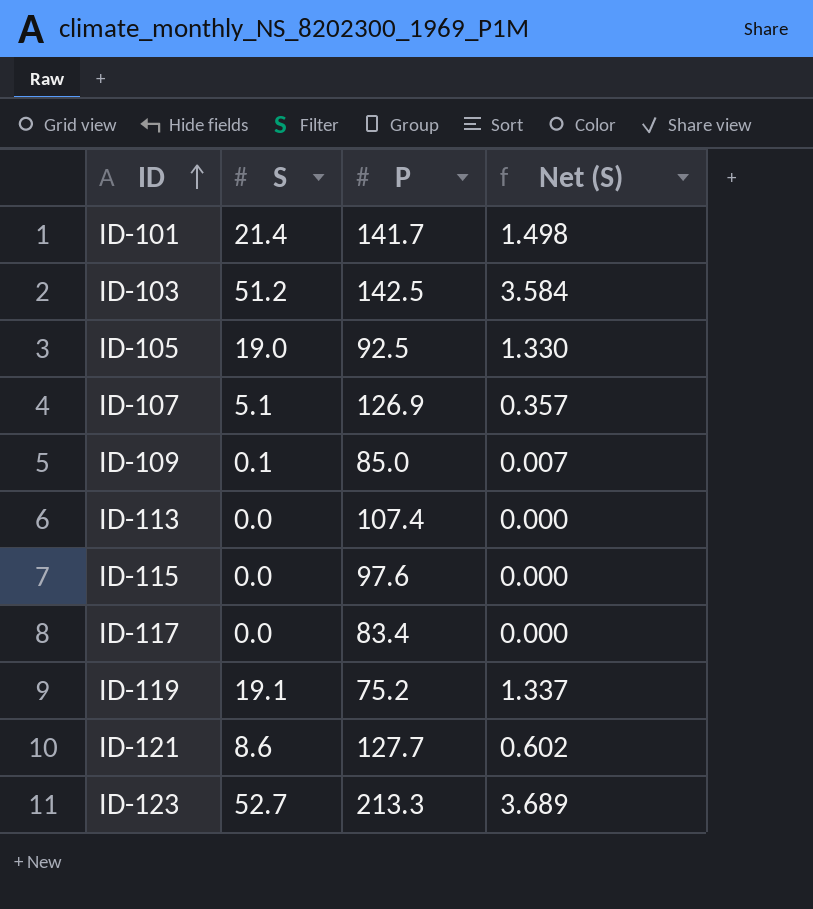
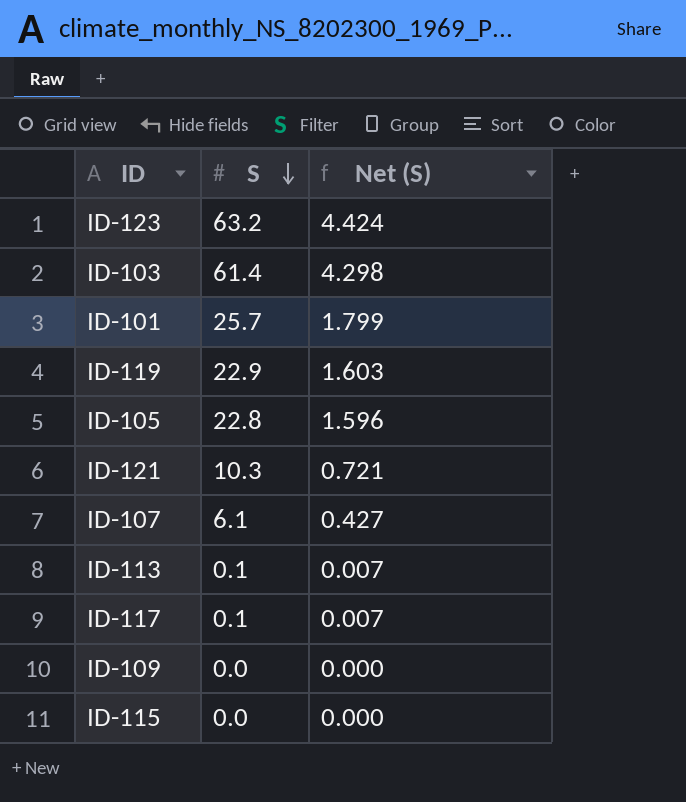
row order: ID ascending -> S descending
column P | position: 3 -> none
ID-123 | S: 52.7 -> 63.2
ID-123 | Net (S): 3.689 -> 4.424
ID-103 | S: 51.2 -> 61.4
ID-103 | Net (S): 3.584 -> 4.298
ID-101 | S: 21.4 -> 25.7
ID-101 | Net (S): 1.498 -> 1.799
ID-119 | S: 19.1 -> 22.9
ID-119 | Net (S): 1.337 -> 1.603
ID-105 | S: 19.0 -> 22.8
ID-105 | Net (S): 1.330 -> 1.596
ID-121 | S: 8.6 -> 10.3
ID-121 | Net (S): 0.602 -> 0.721
ID-107 | S: 5.1 -> 6.1
ID-107 | Net (S): 0.357 -> 0.427
ID-113 | S: 0.0 -> 0.1
ID-113 | Net (S): 0.000 -> 0.007
ID-117 | S: 0.0 -> 0.1
ID-117 | Net (S): 0.000 -> 0.007
ID-109 | S: 0.1 -> 0.0
ID-109 | Net (S): 0.007 -> 0.000

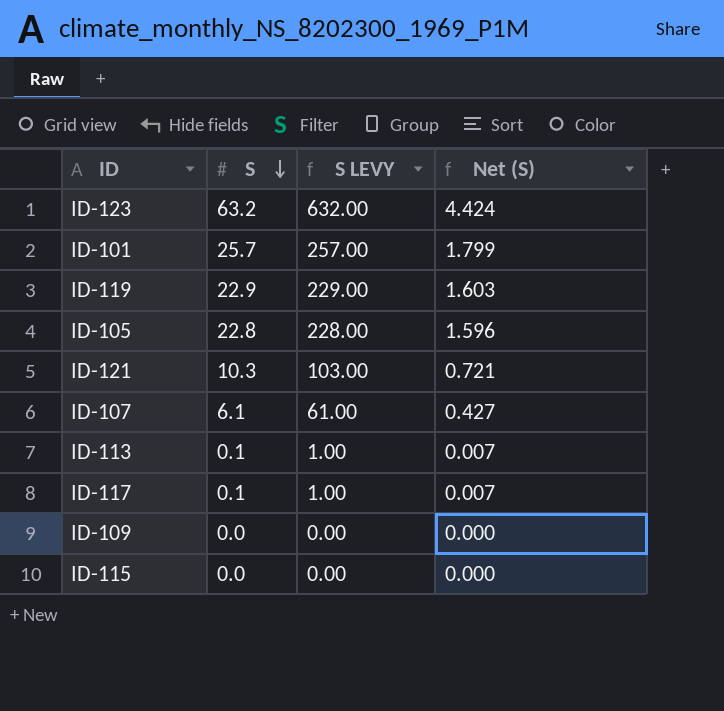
column S LEVY | formula: none -> [S] * 10
row ID-103: 61.4 | 4.298 -> none

